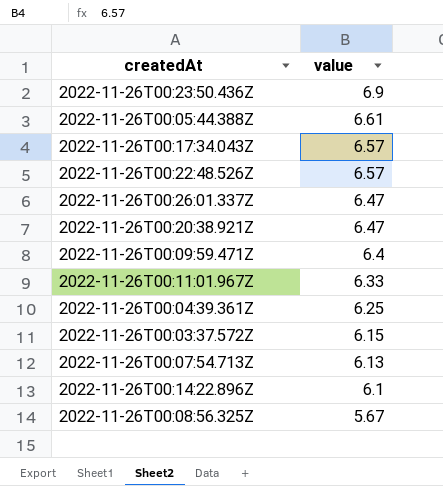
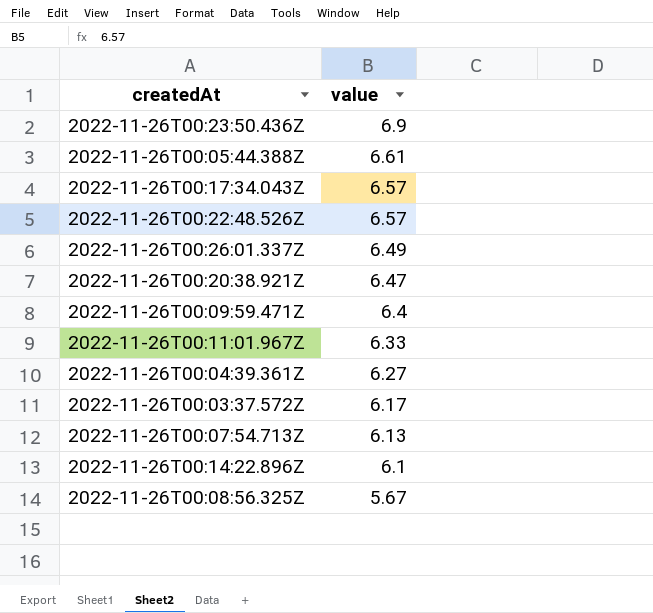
2022-11-26T00:26:01.337Z | value: 6.47 -> 6.49
2022-11-26T00:04:39.361Z | value: 6.25 -> 6.27
2022-11-26T00:03:37.572Z | value: 6.15 -> 6.17

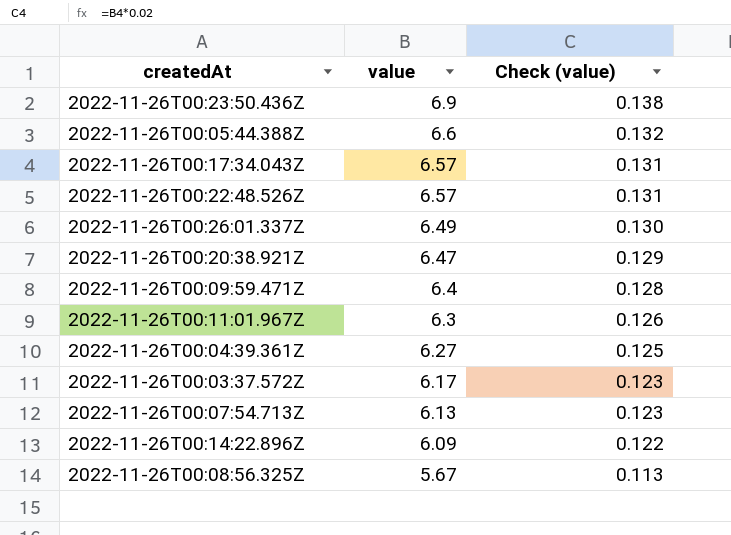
column Check (value) | formula: none -> [value] * 0.02
2022-11-26T00:05:44.388Z | value: 6.61 -> 6.6
2022-11-26T00:11:01.967Z | value: 6.33 -> 6.3
2022-11-26T00:14:22.896Z | value: 6.1 -> 6.09

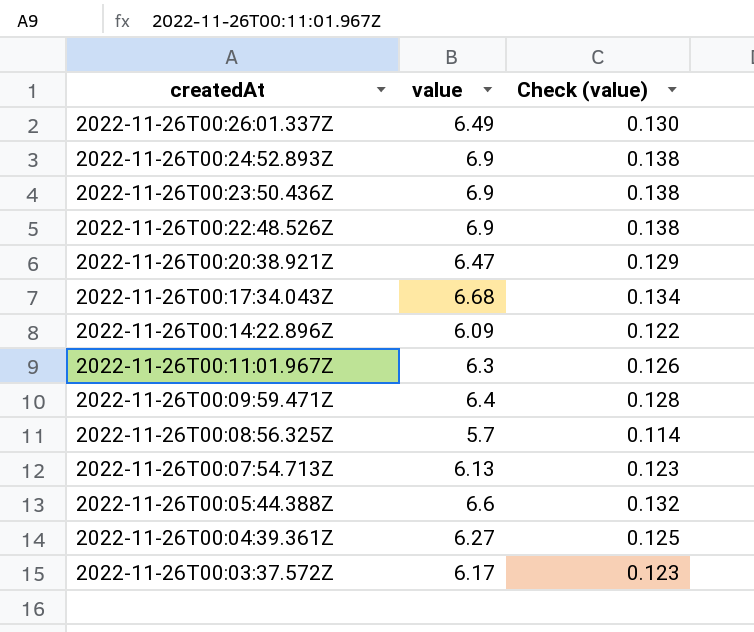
row order: value descending -> createdAt descending
row 2022-11-26T00:24:52.893Z: none -> 6.9 | 0.138
2022-11-26T00:22:48.526Z | value: 6.57 -> 6.9
2022-11-26T00:22:48.526Z | Check (value): 0.131 -> 0.138
2022-11-26T00:17:34.043Z | value: 6.57 -> 6.68
2022-11-26T00:17:34.043Z | Check (value): 0.131 -> 0.134
2022-11-26T00:08:56.325Z | value: 5.67 -> 5.7
2022-11-26T00:08:56.325Z | Check (value): 0.113 -> 0.114

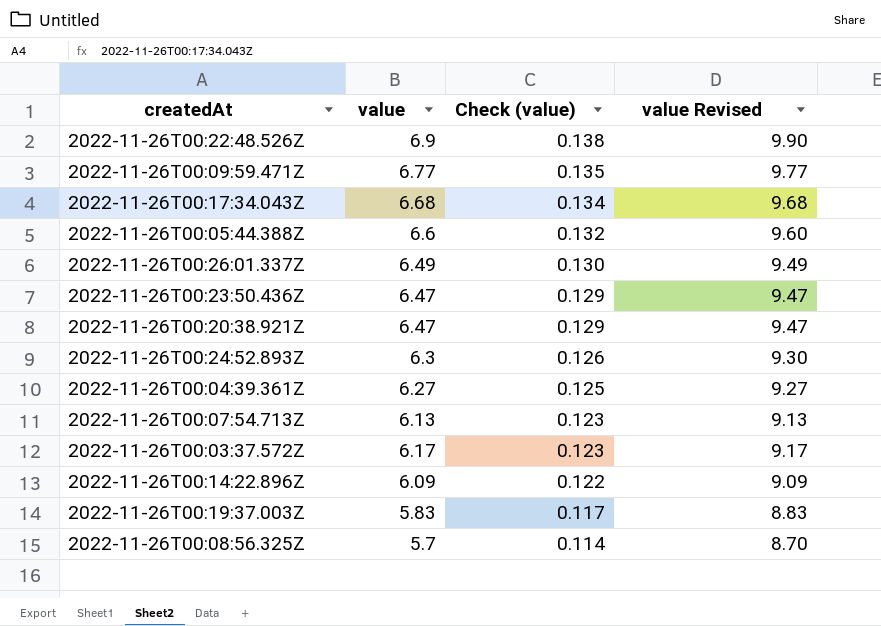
row order: createdAt descending -> Check (value) descending
column value Revised | formula: none -> [value] + 3
row 2022-11-26T00:11:01.967Z: 6.3 | 0.126 -> none
2022-11-26T00:09:59.471Z | value: 6.4 -> 6.77
2022-11-26T00:09:59.471Z | Check (value): 0.128 -> 0.135
2022-11-26T00:23:50.436Z | value: 6.9 -> 6.47
2022-11-26T00:23:50.436Z | Check (value): 0.138 -> 0.129
2022-11-26T00:24:52.893Z | value: 6.9 -> 6.3
2022-11-26T00:24:52.893Z | Check (value): 0.138 -> 0.126
row 2022-11-26T00:19:37.003Z: none -> 5.83 | 0.117 | 8.83

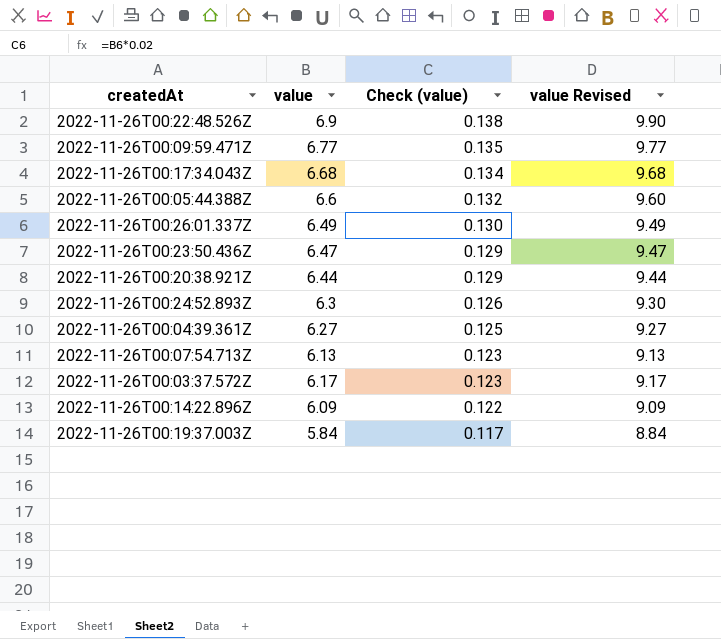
row 2022-11-26T00:08:56.325Z: 5.7 | 0.114 | 8.70 -> none
2022-11-26T00:20:38.921Z | value: 6.47 -> 6.44
2022-11-26T00:20:38.921Z | value Revised: 9.47 -> 9.44
2022-11-26T00:19:37.003Z | value: 5.83 -> 5.84
2022-11-26T00:19:37.003Z | value Revised: 8.83 -> 8.84

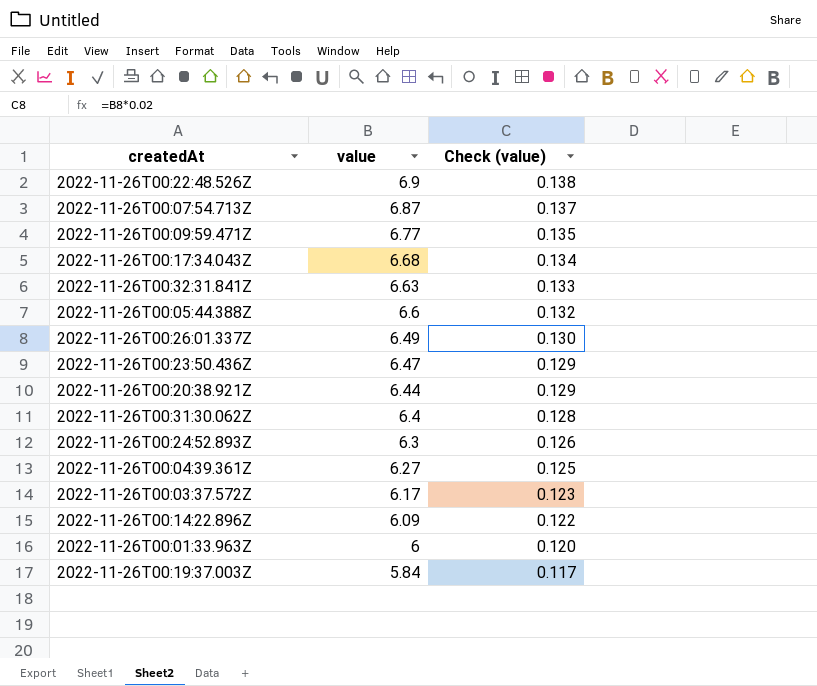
row order: Check (value) descending -> value descending
column value Revised | formula: [value] + 3 -> none
2022-11-26T00:07:54.713Z | value: 6.13 -> 6.87
2022-11-26T00:07:54.713Z | Check (value): 0.123 -> 0.137
row 2022-11-26T00:32:31.841Z: none -> 6.63 | 0.133
row 2022-11-26T00:31:30.062Z: none -> 6.4 | 0.128
row 2022-11-26T00:01:33.963Z: none -> 6 | 0.120

